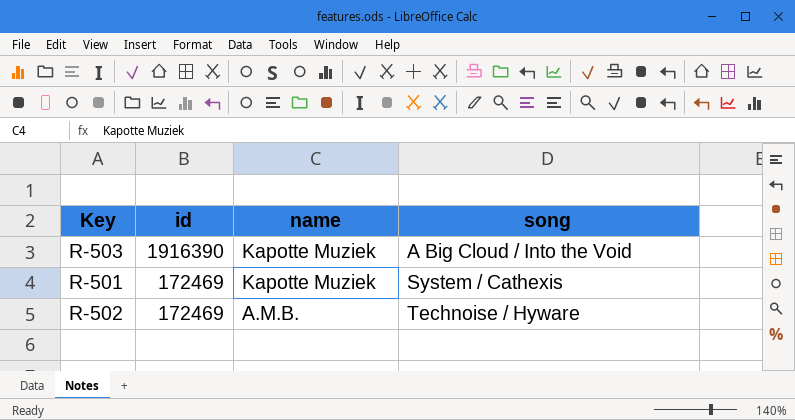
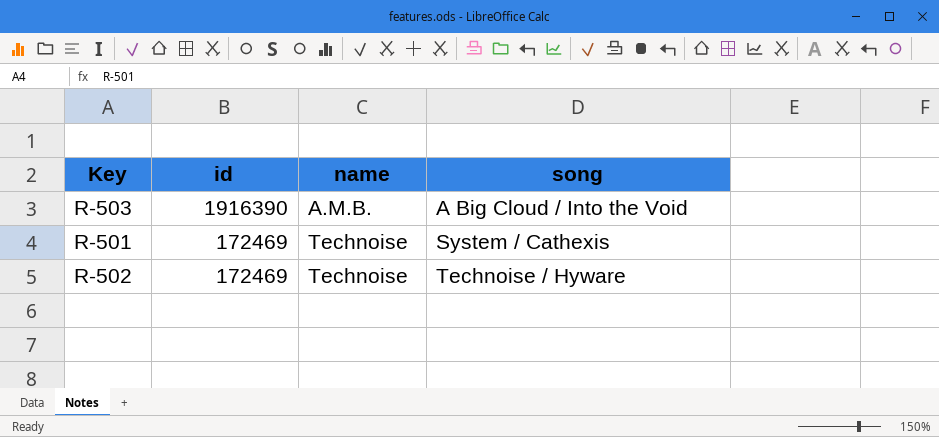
R-503 | name: Kapotte Muziek -> A.M.B.
R-501 | name: Kapotte Muziek -> Technoise
R-502 | name: A.M.B. -> Technoise

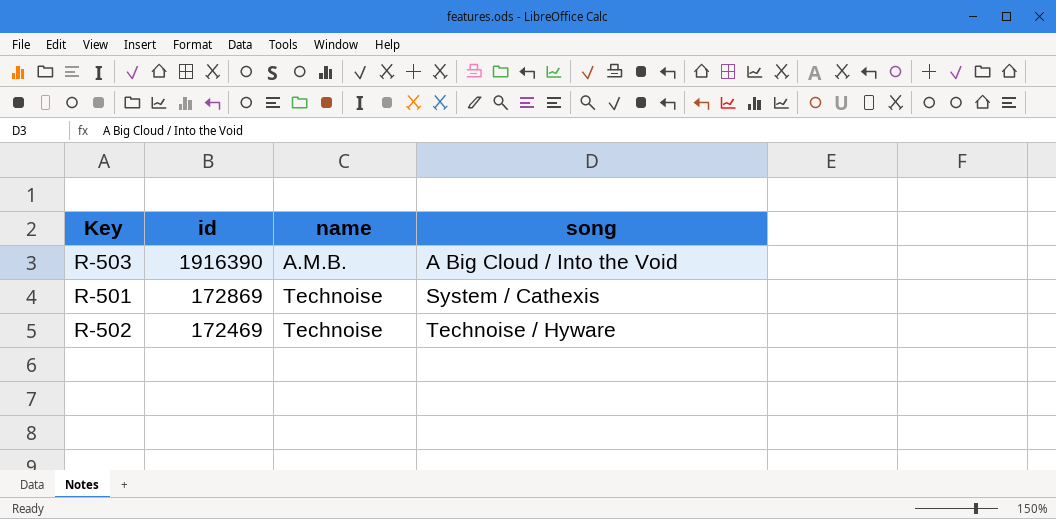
R-501 | id: 172469 -> 172869

